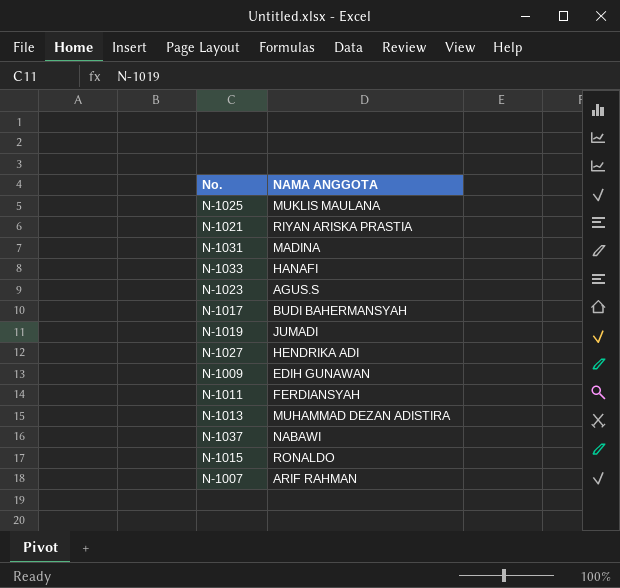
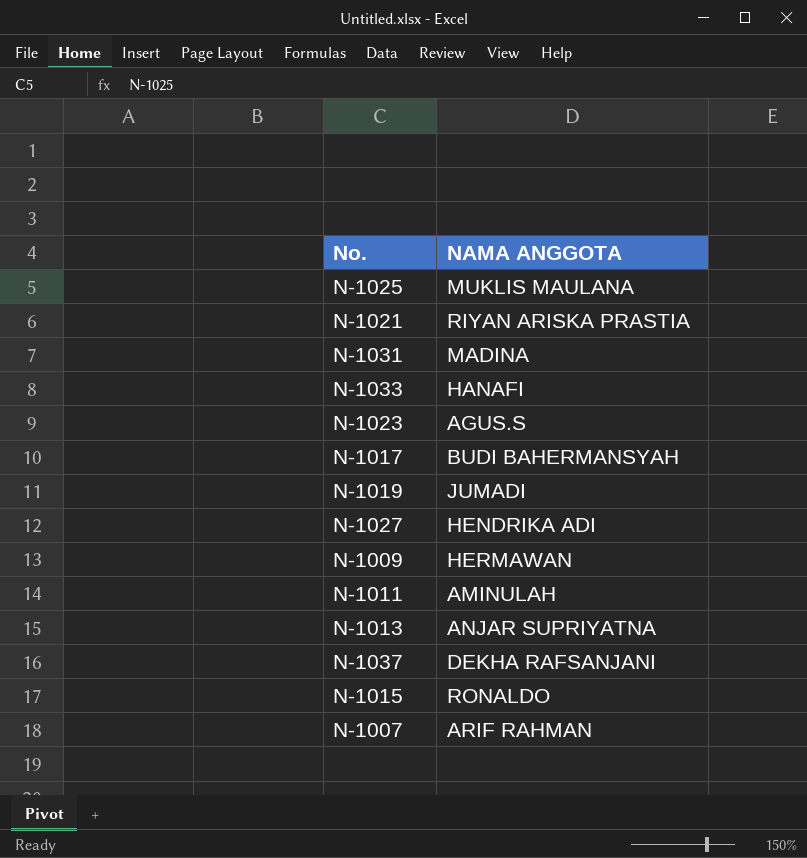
N-1009 | NAMA ANGGOTA: EDIH GUNAWAN -> HERMAWAN
N-1011 | NAMA ANGGOTA: FERDIANSYAH -> AMINULAH
N-1013 | NAMA ANGGOTA: MUHAMMAD DEZAN ADISTIRA -> ANJAR SUPRIYATNA
N-1037 | NAMA ANGGOTA: NABAWI -> DEKHA RAFSANJANI

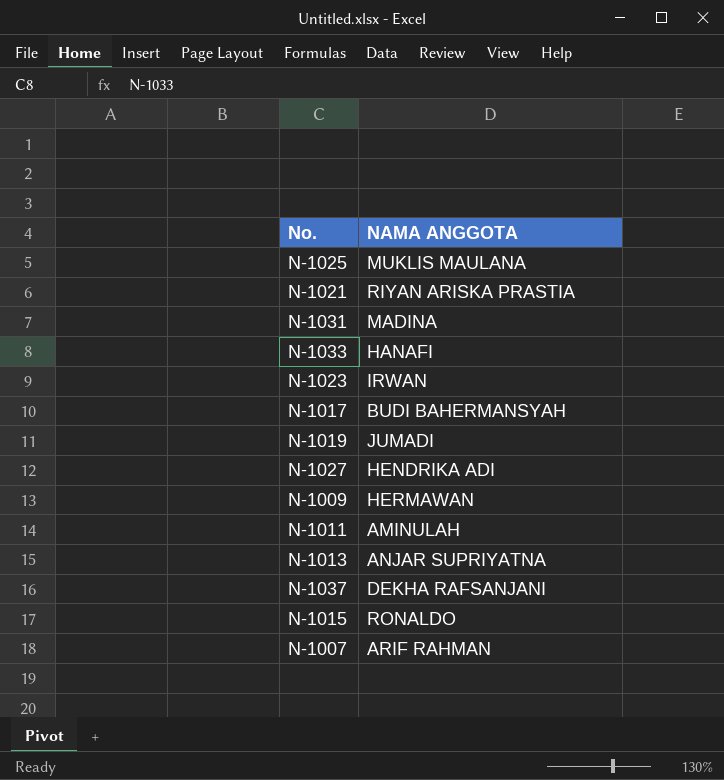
N-1023 | NAMA ANGGOTA: AGUS.S -> IRWAN

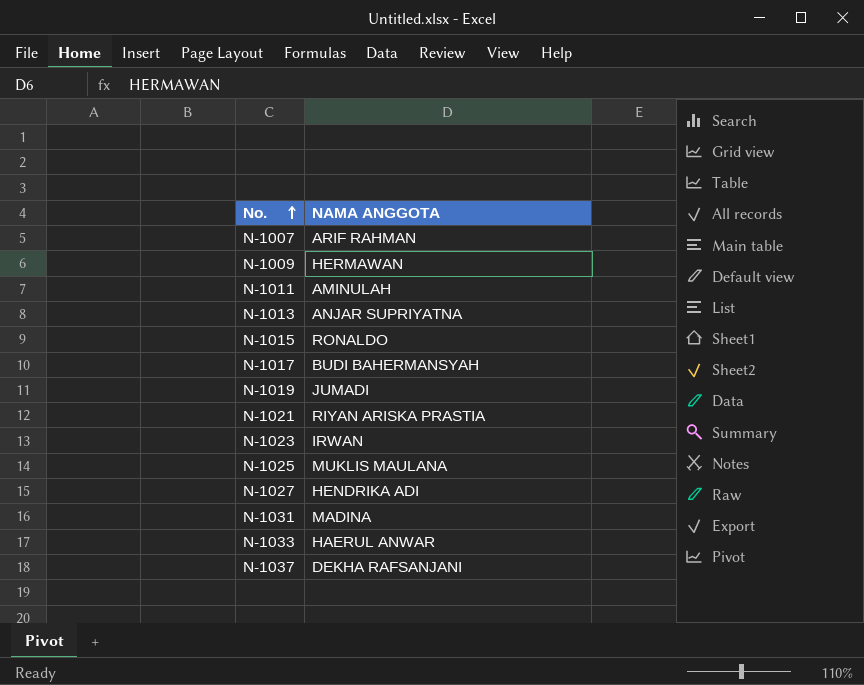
row order: none -> No. ascending
N-1033 | NAMA ANGGOTA: HANAFI -> HAERUL ANWAR

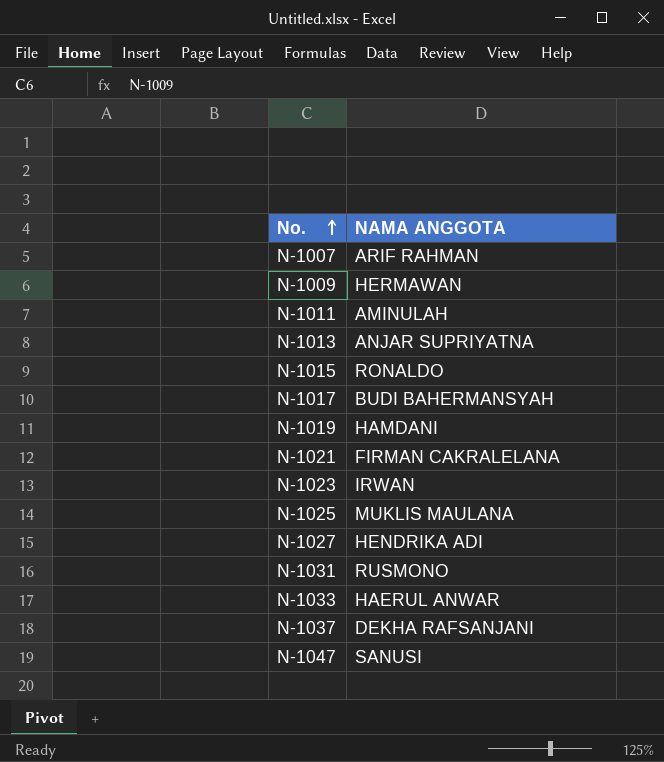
N-1019 | NAMA ANGGOTA: JUMADI -> HAMDANI
N-1021 | NAMA ANGGOTA: RIYAN ARISKA PRASTIA -> FIRMAN CAKRALELANA
N-1031 | NAMA ANGGOTA: MADINA -> RUSMONO
row N-1047: none -> SANUSI

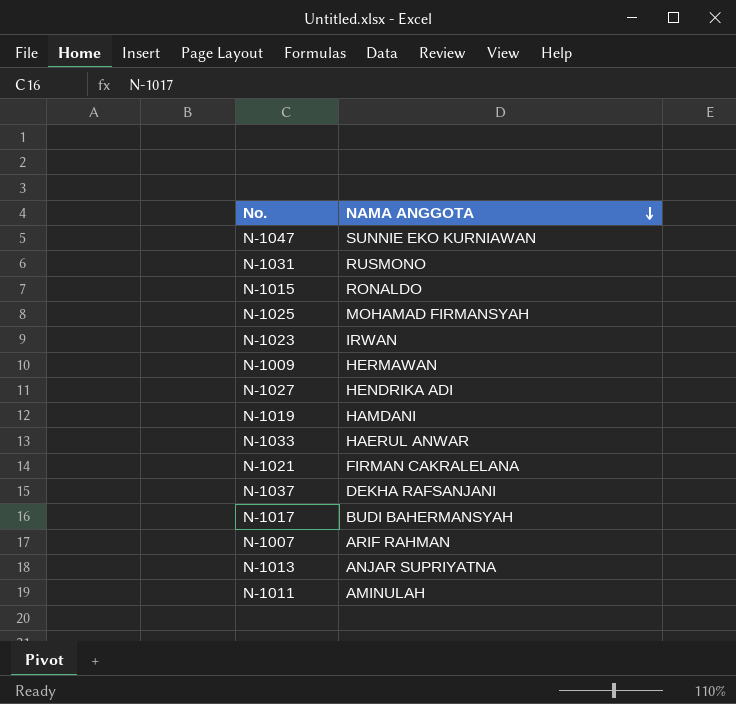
row order: No. ascending -> NAMA ANGGOTA descending
N-1047 | NAMA ANGGOTA: SANUSI -> SUNNIE EKO KURNIAWAN
N-1025 | NAMA ANGGOTA: MUKLIS MAULANA -> MOHAMAD FIRMANSYAH

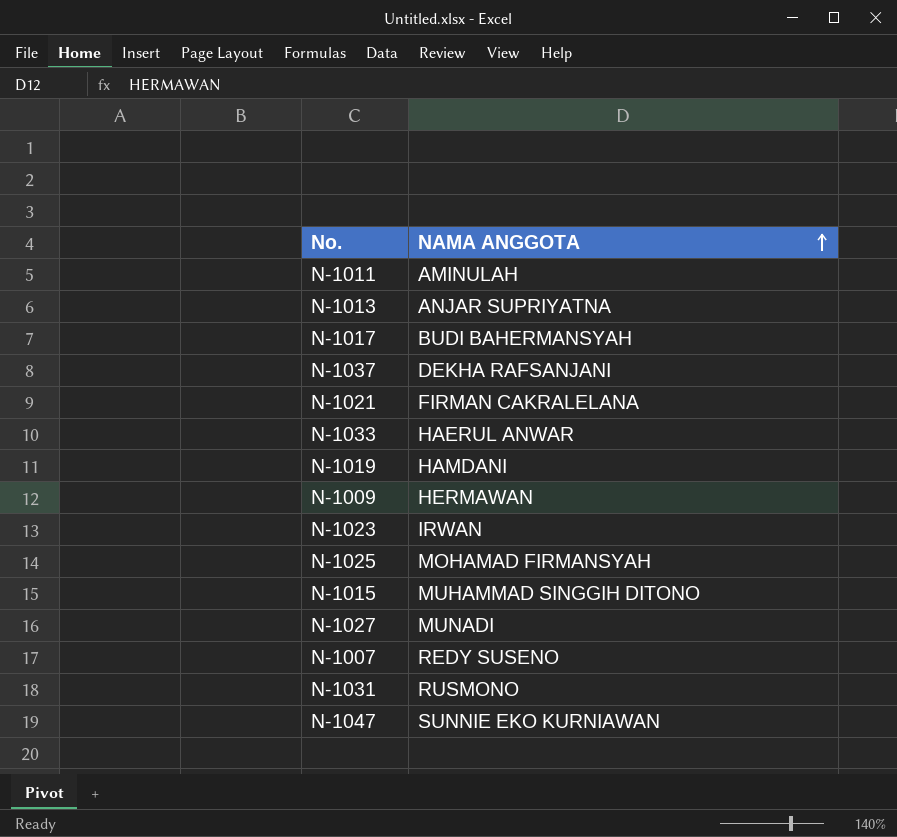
row order: NAMA ANGGOTA descending -> NAMA ANGGOTA ascending
N-1015 | NAMA ANGGOTA: RONALDO -> MUHAMMAD SINGGIH DITONO
N-1027 | NAMA ANGGOTA: HENDRIKA ADI -> MUNADI
N-1007 | NAMA ANGGOTA: ARIF RAHMAN -> REDY SUSENO

